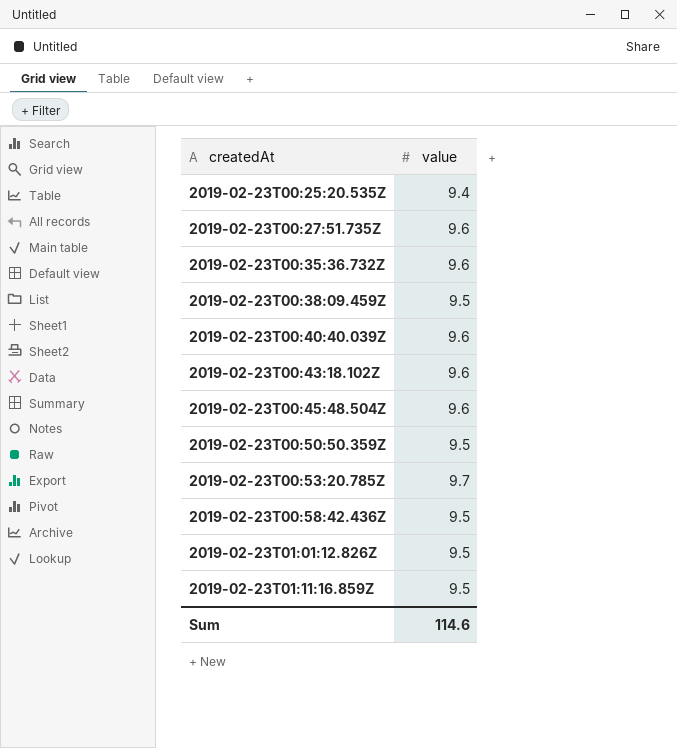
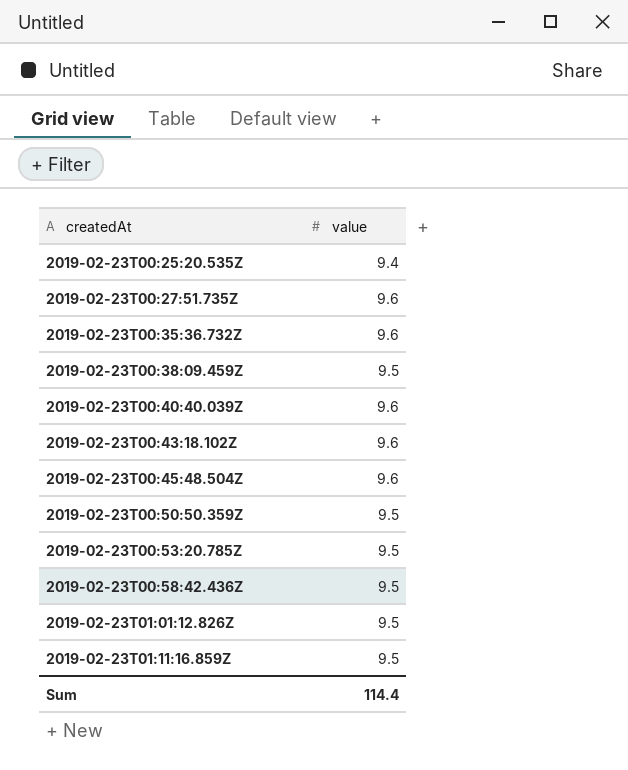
2019-02-23T00:53:20.785Z | value: 9.7 -> 9.5
Sum | value: 114.6 -> 114.4

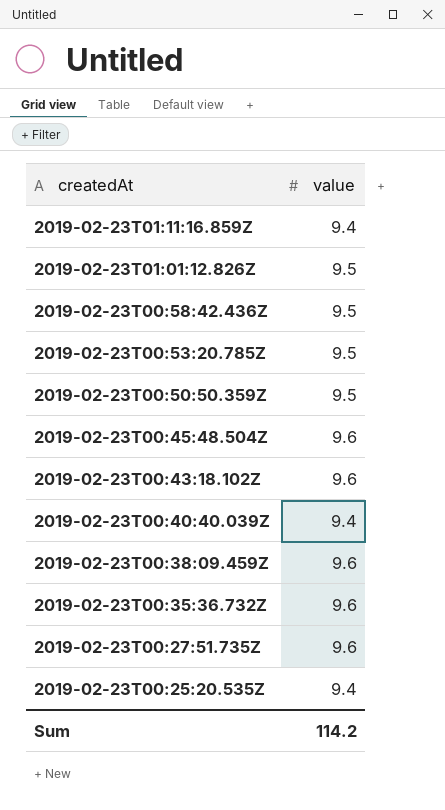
row order: createdAt ascending -> createdAt descending
2019-02-23T01:11:16.859Z | value: 9.5 -> 9.4
2019-02-23T00:40:40.039Z | value: 9.6 -> 9.4
2019-02-23T00:38:09.459Z | value: 9.5 -> 9.6
Sum | value: 114.4 -> 114.2

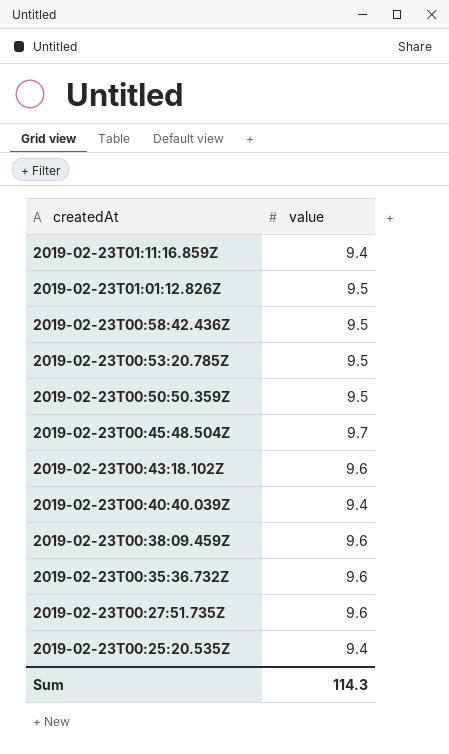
2019-02-23T00:45:48.504Z | value: 9.6 -> 9.7
Sum | value: 114.2 -> 114.3

